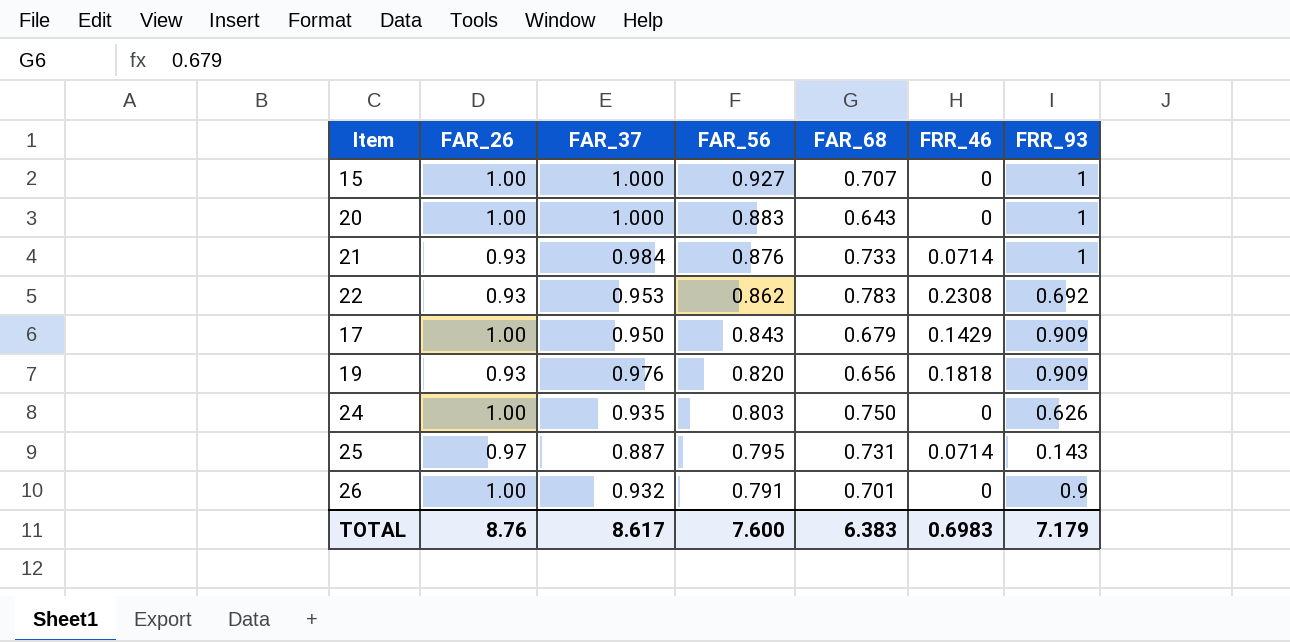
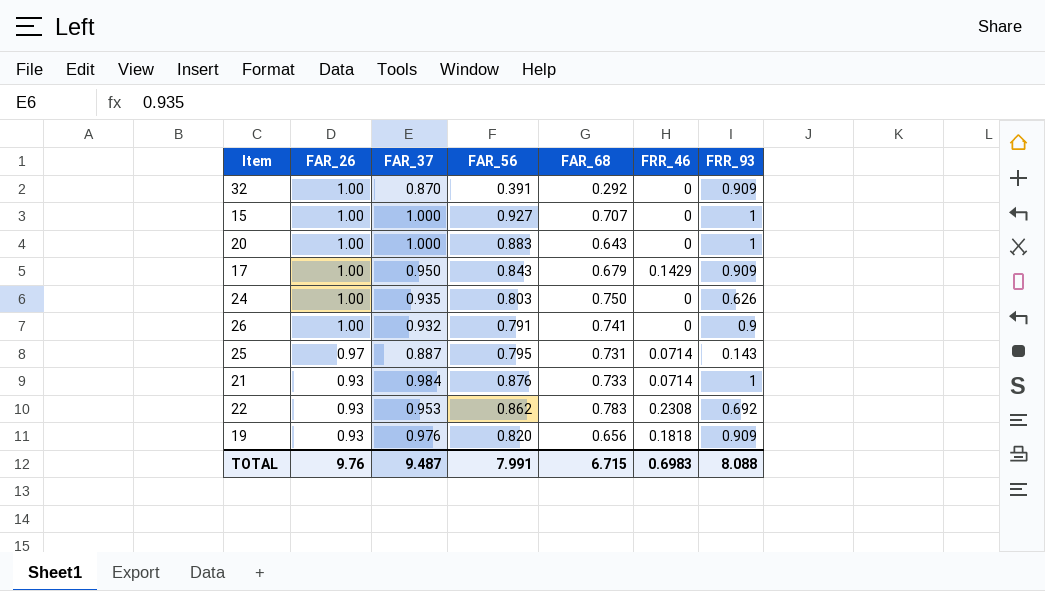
row order: FAR_56 descending -> FAR_26 descending
row 32: none -> 1.00 | 0.870 | 0.391 | 0.292 | 0 | 0.909
26 | FAR_68: 0.701 -> 0.741
TOTAL | FAR_26: 8.76 -> 9.76
TOTAL | FAR_37: 8.617 -> 9.487
TOTAL | FAR_56: 7.600 -> 7.991
TOTAL | FAR_68: 6.383 -> 6.715
TOTAL | FRR_93: 7.179 -> 8.088

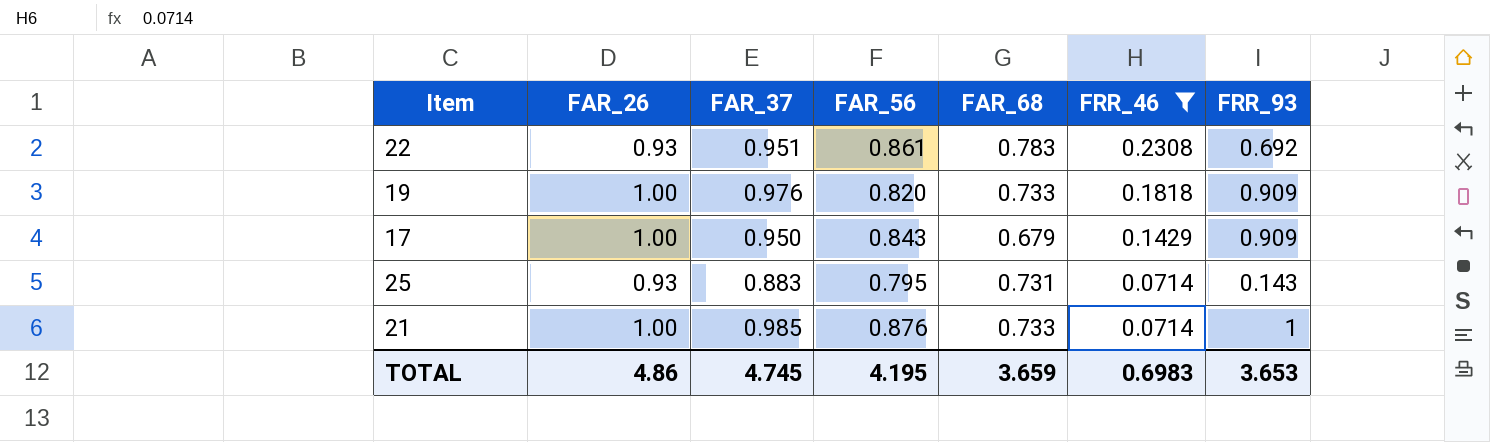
filter: none -> FRR_46 != 0
row order: FAR_26 descending -> FRR_46 descending
22 | FAR_37: 0.953 -> 0.951
22 | FAR_56: 0.862 -> 0.861
19 | FAR_26: 0.93 -> 1.00
19 | FAR_68: 0.656 -> 0.733
25 | FAR_26: 0.97 -> 0.93
25 | FAR_37: 0.887 -> 0.883
21 | FAR_26: 0.93 -> 1.00
21 | FAR_37: 0.984 -> 0.985
TOTAL | FAR_26: 9.76 -> 4.86
TOTAL | FAR_37: 9.487 -> 4.745
TOTAL | FAR_56: 7.991 -> 4.195
TOTAL | FAR_68: 6.715 -> 3.659
TOTAL | FRR_93: 8.088 -> 3.653

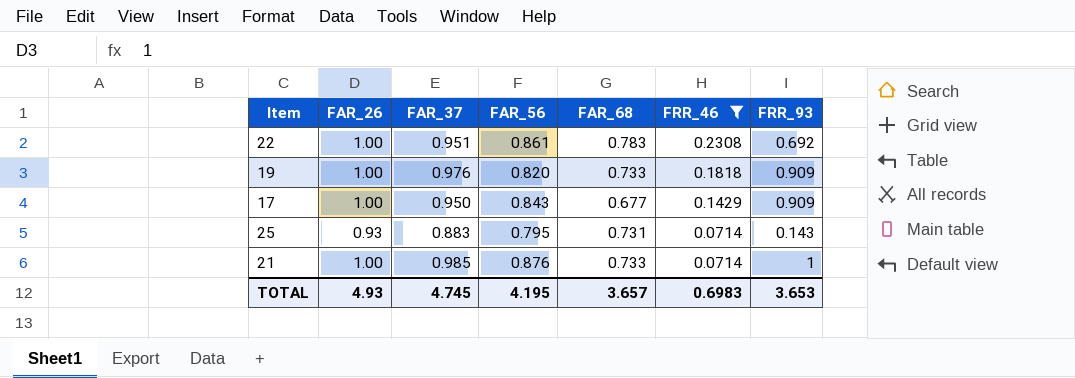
22 | FAR_26: 0.93 -> 1.00
17 | FAR_68: 0.679 -> 0.677
TOTAL | FAR_26: 4.86 -> 4.93
TOTAL | FAR_68: 3.659 -> 3.657

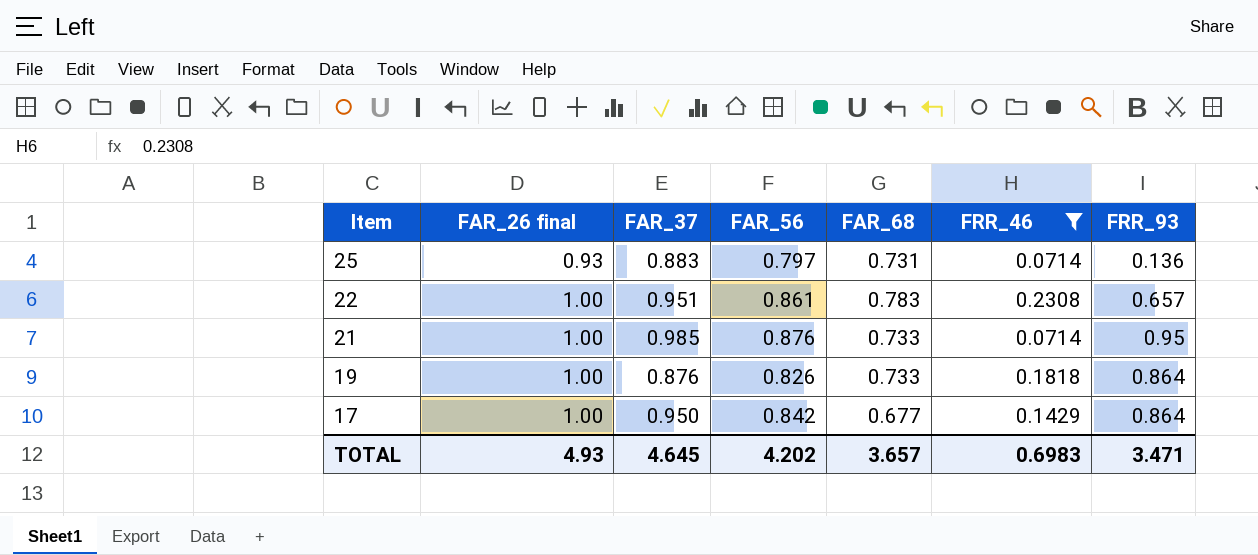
row order: FRR_46 descending -> Item descending
column name: FAR_26 -> FAR_26 final
25 | FAR_56: 0.795 -> 0.797
25 | FRR_93: 0.143 -> 0.136
22 | FRR_93: 0.692 -> 0.657
21 | FRR_93: 1 -> 0.95
19 | FAR_37: 0.976 -> 0.876
19 | FAR_56: 0.820 -> 0.826
19 | FRR_93: 0.909 -> 0.864
17 | FAR_56: 0.843 -> 0.842
17 | FRR_93: 0.909 -> 0.864
TOTAL | FAR_37: 4.745 -> 4.645
TOTAL | FAR_56: 4.195 -> 4.202
TOTAL | FRR_93: 3.653 -> 3.471

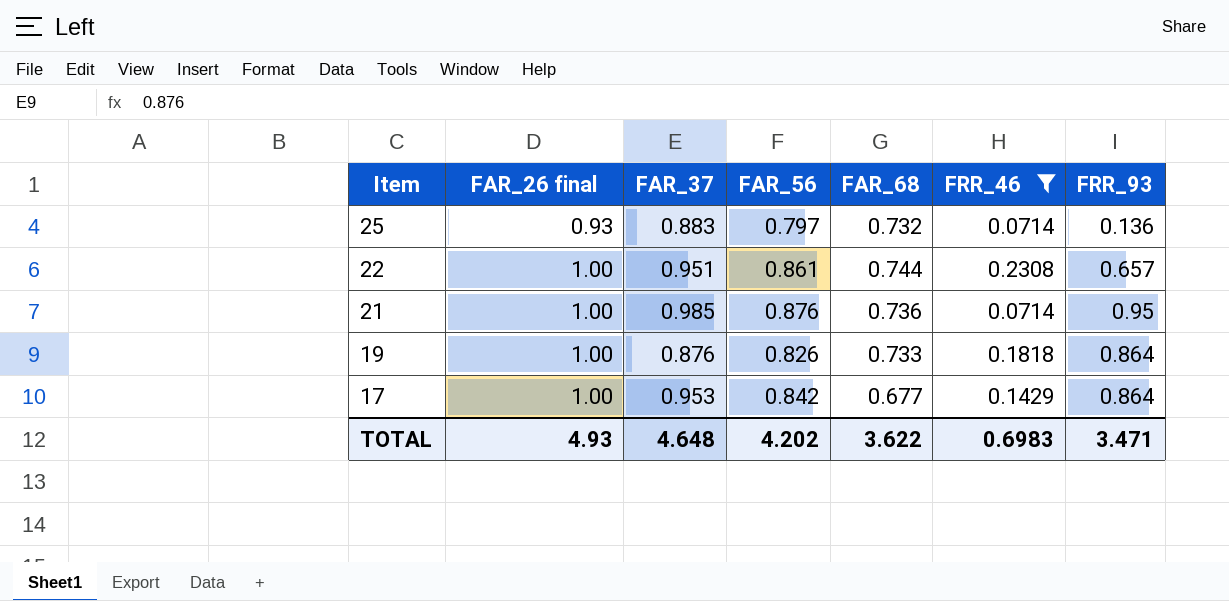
25 | FAR_68: 0.731 -> 0.732
22 | FAR_68: 0.783 -> 0.744
21 | FAR_68: 0.733 -> 0.736
17 | FAR_37: 0.950 -> 0.953
TOTAL | FAR_37: 4.645 -> 4.648
TOTAL | FAR_68: 3.657 -> 3.622

